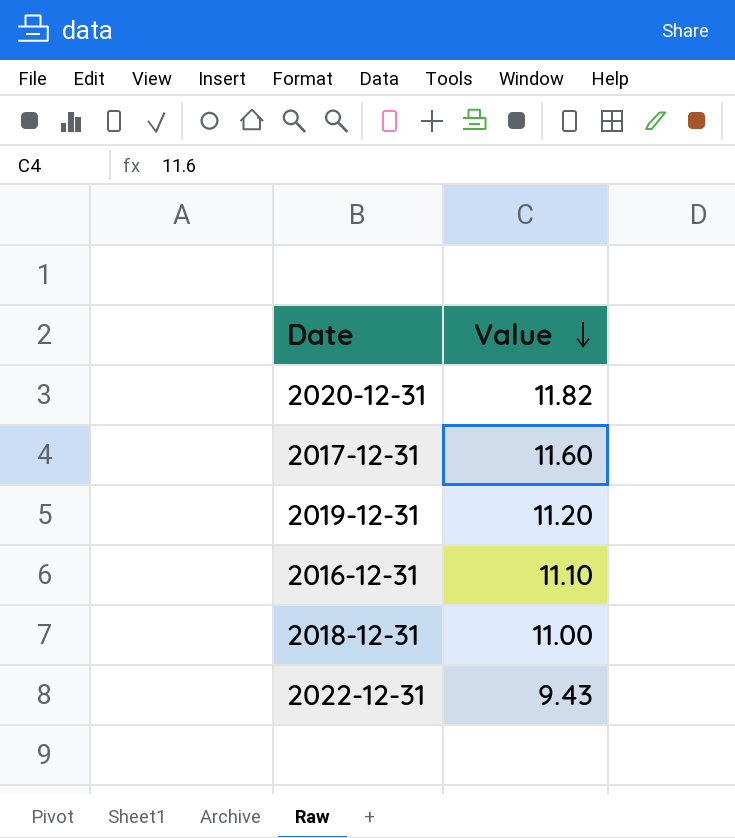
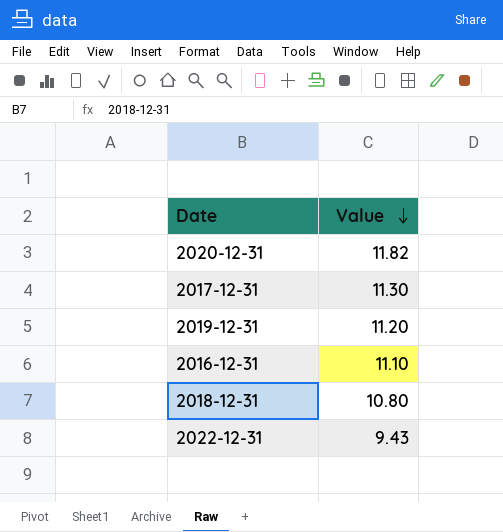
2017-12-31 | Value: 11.60 -> 11.30
2018-12-31 | Value: 11.00 -> 10.80

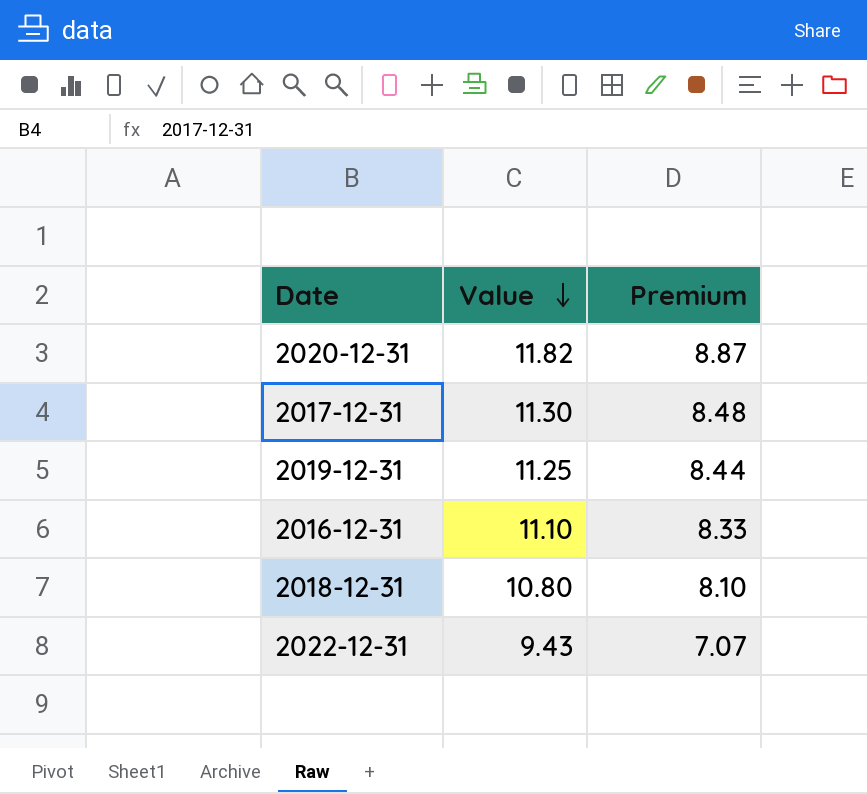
column Premium | formula: none -> [Value] * 0.75
2019-12-31 | Value: 11.20 -> 11.25

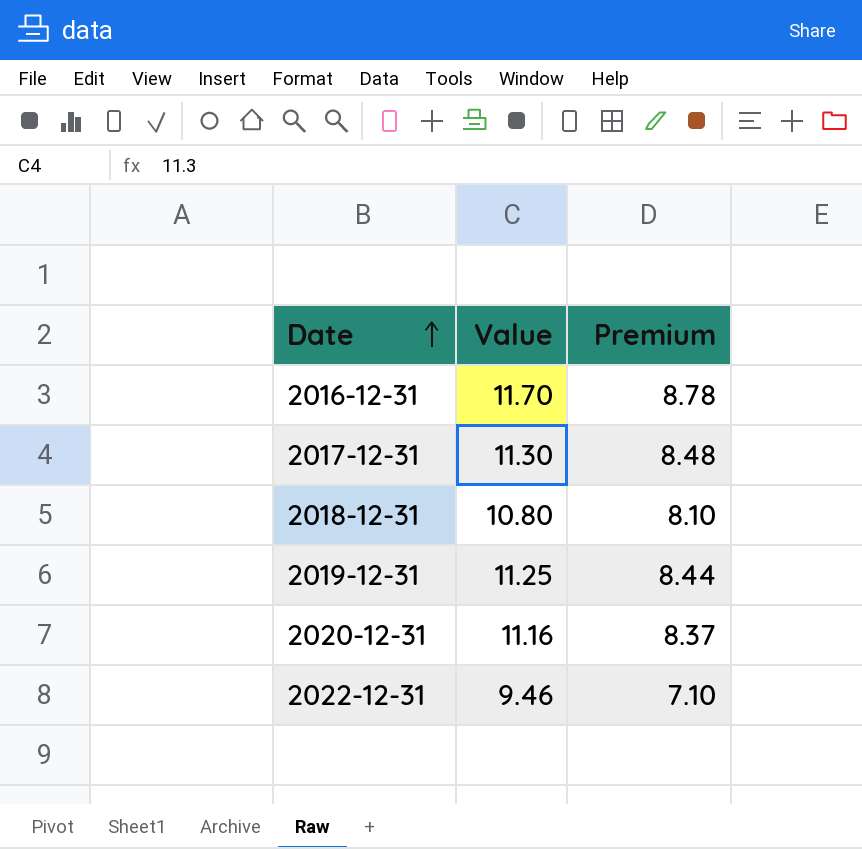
row order: Value descending -> Date ascending
2016-12-31 | Value: 11.10 -> 11.70
2016-12-31 | Premium: 8.33 -> 8.78
2020-12-31 | Value: 11.82 -> 11.16
2020-12-31 | Premium: 8.87 -> 8.37
2022-12-31 | Value: 9.43 -> 9.46
2022-12-31 | Premium: 7.07 -> 7.10

